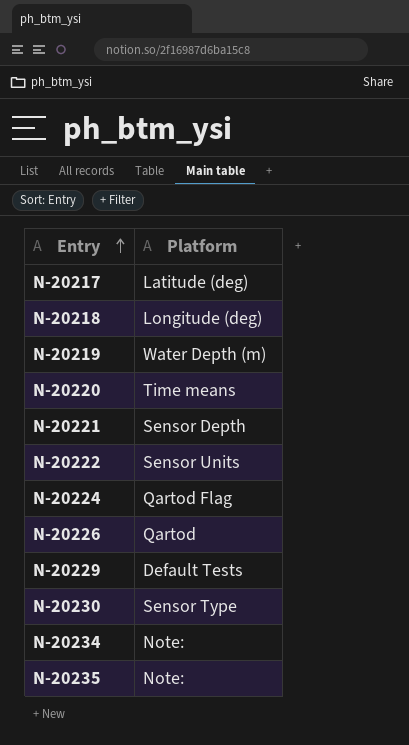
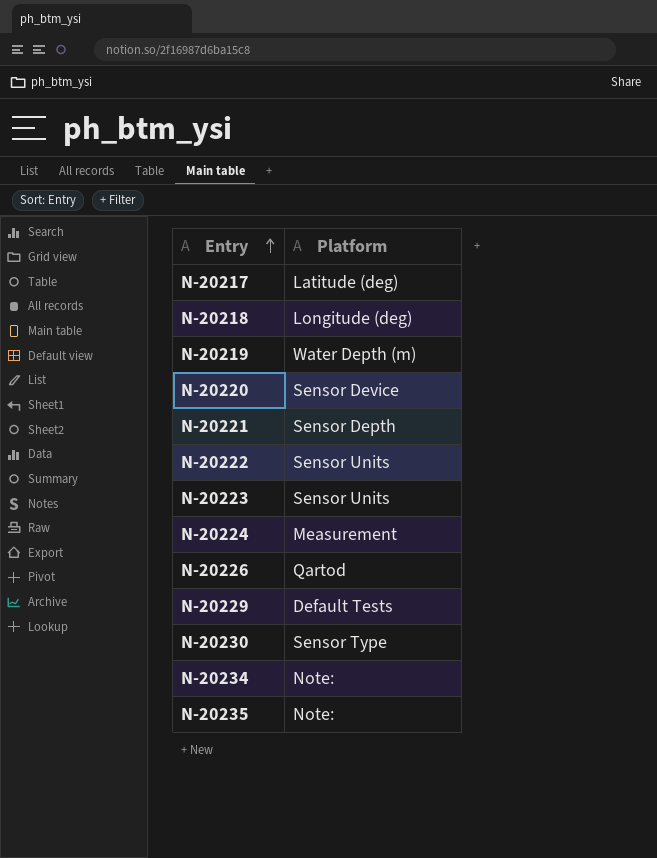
N-20220 | Platform: Time means -> Sensor Device
row N-20223: none -> Sensor Units
N-20224 | Platform: Qartod Flag -> Measurement

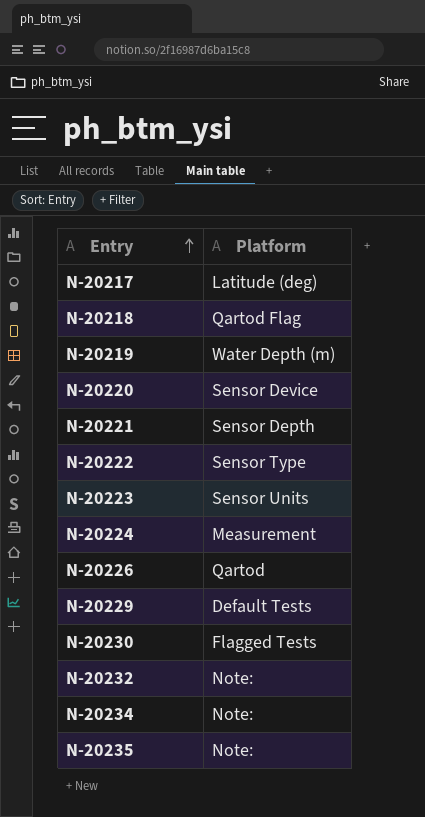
N-20218 | Platform: Longitude (deg) -> Qartod Flag
N-20222 | Platform: Sensor Units -> Sensor Type
N-20230 | Platform: Sensor Type -> Flagged Tests
row N-20232: none -> Note:

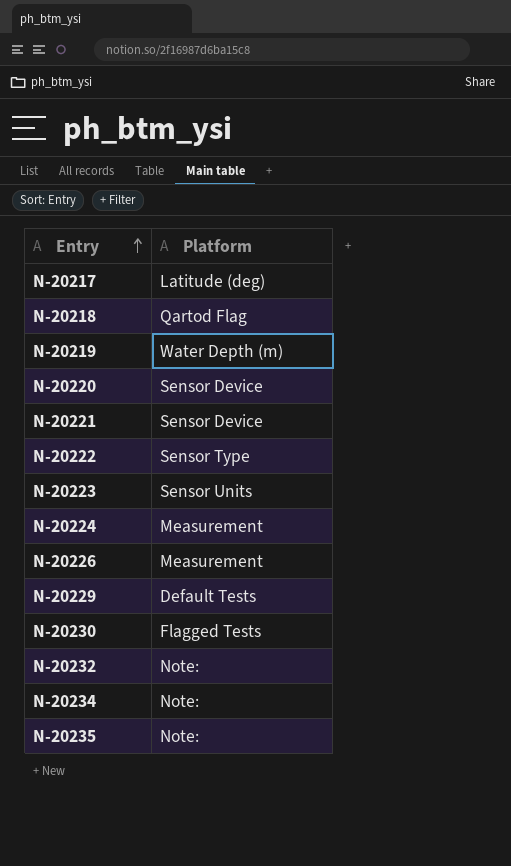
N-20221 | Platform: Sensor Depth -> Sensor Device
N-20226 | Platform: Qartod -> Measurement

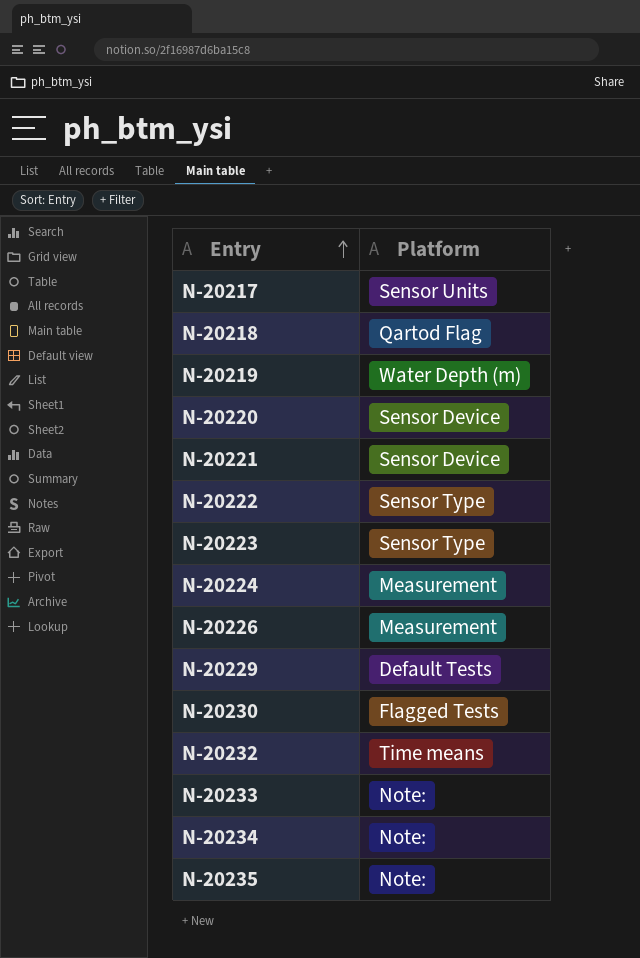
N-20217 | Platform: Latitude (deg) -> Sensor Units
N-20223 | Platform: Sensor Units -> Sensor Type
N-20232 | Platform: Note: -> Time means
row N-20233: none -> Note:

